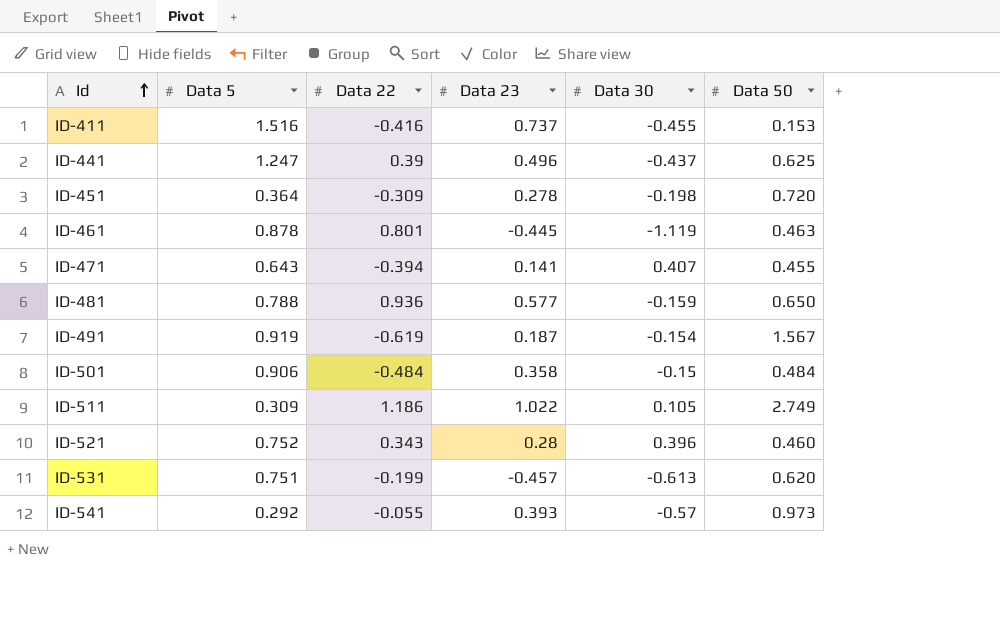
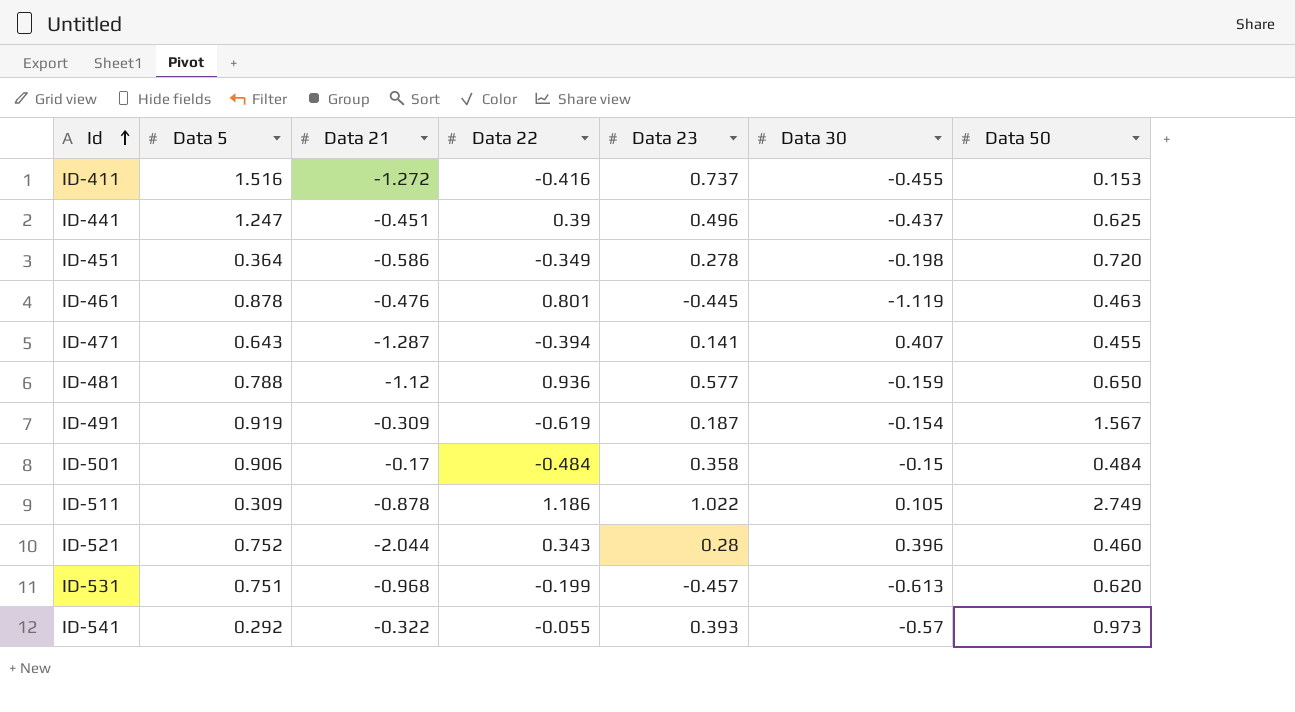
column Data 21 | position: none -> 3
ID-451 | Data 22: -0.309 -> -0.349

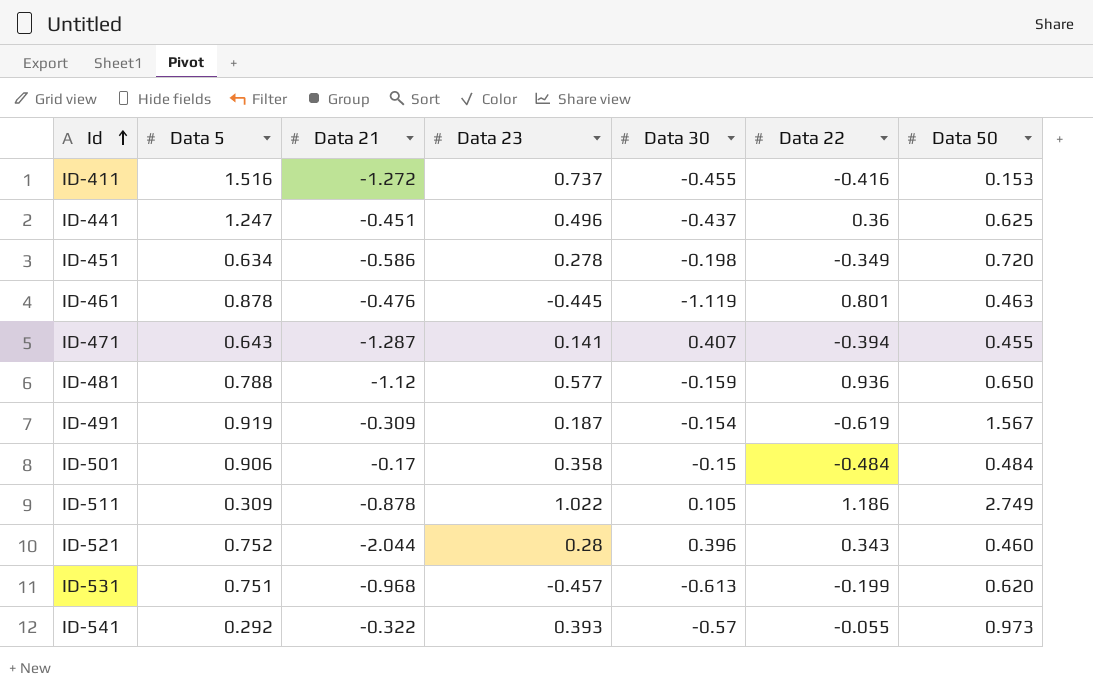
column Data 22 | position: 4 -> 6
ID-441 | Data 22: 0.39 -> 0.36
ID-451 | Data 5: 0.364 -> 0.634

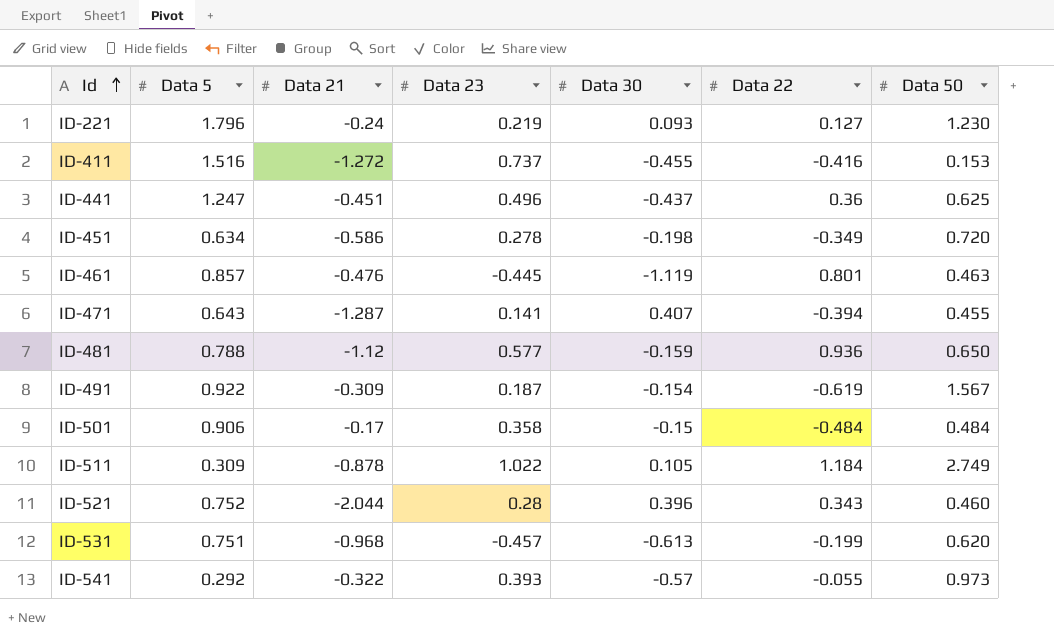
row ID-221: none -> 1.796 | -0.24 | 0.219 | 0.093 | 0.127 | 1.230
ID-461 | Data 5: 0.878 -> 0.857
ID-491 | Data 5: 0.919 -> 0.922
ID-511 | Data 22: 1.186 -> 1.184

